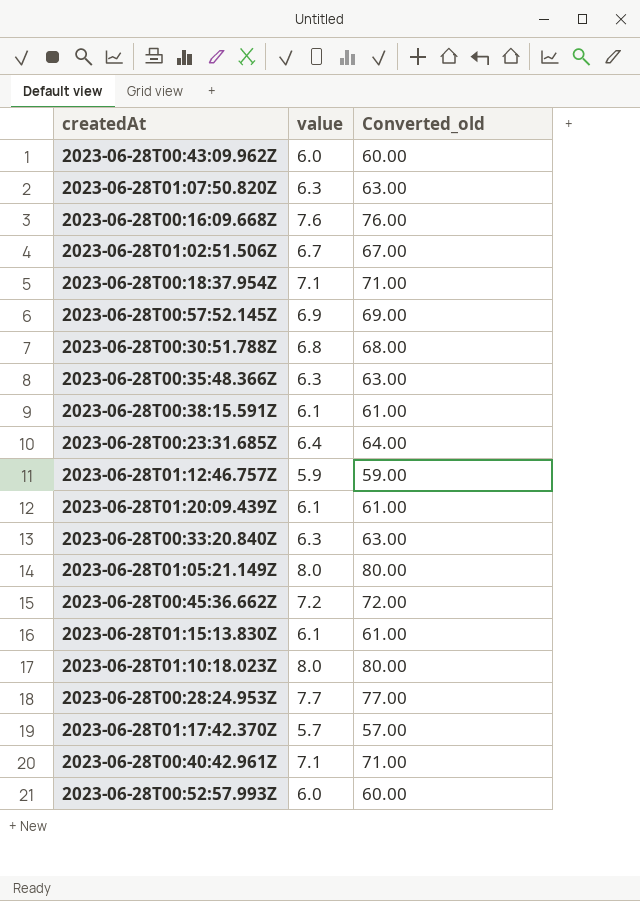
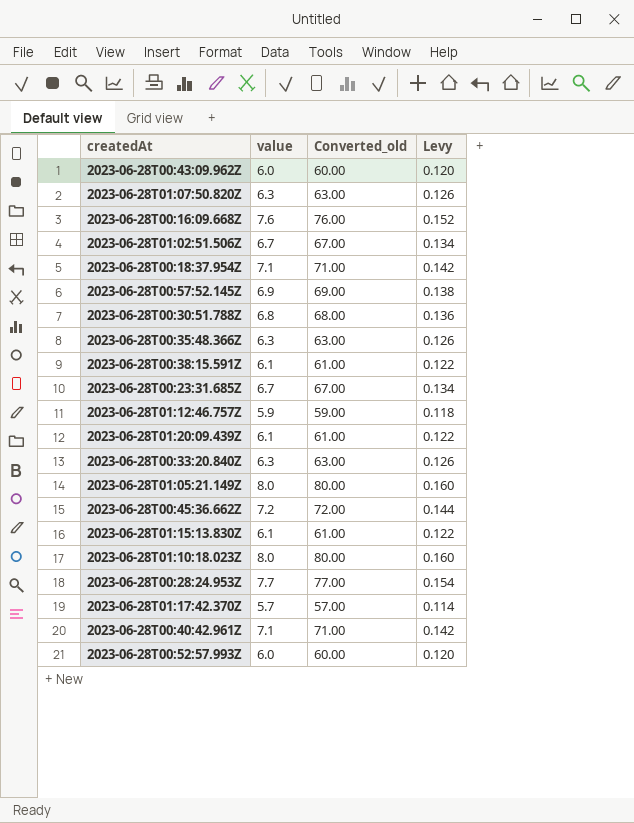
column Levy | formula: none -> [value] * 0.02
2023-06-28T00:23:31.685Z | value: 6.4 -> 6.7
2023-06-28T00:23:31.685Z | Converted_old: 64.00 -> 67.00

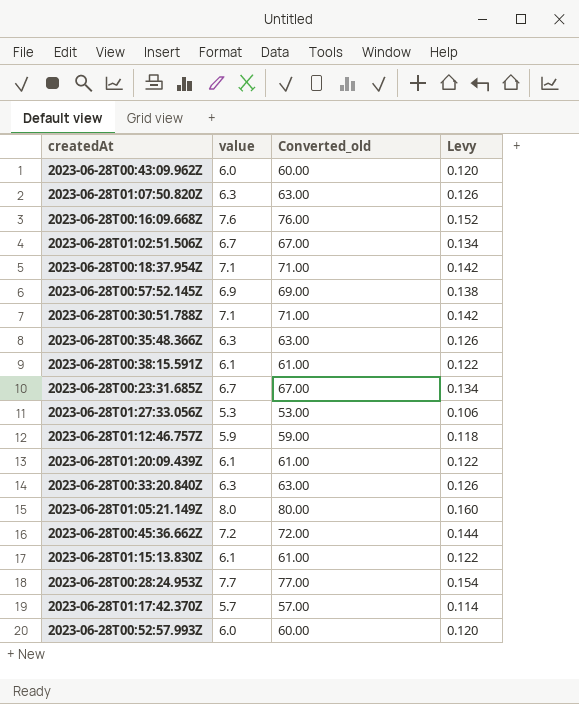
row 2023-06-28T01:10:18.023Z: 8.0 | 80.00 | 0.160 -> none
row 2023-06-28T00:40:42.961Z: 7.1 | 71.00 | 0.142 -> none
2023-06-28T00:30:51.788Z | value: 6.8 -> 7.1
2023-06-28T00:30:51.788Z | Converted_old: 68.00 -> 71.00
2023-06-28T00:30:51.788Z | Levy: 0.136 -> 0.142
row 2023-06-28T01:27:33.056Z: none -> 5.3 | 53.00 | 0.106

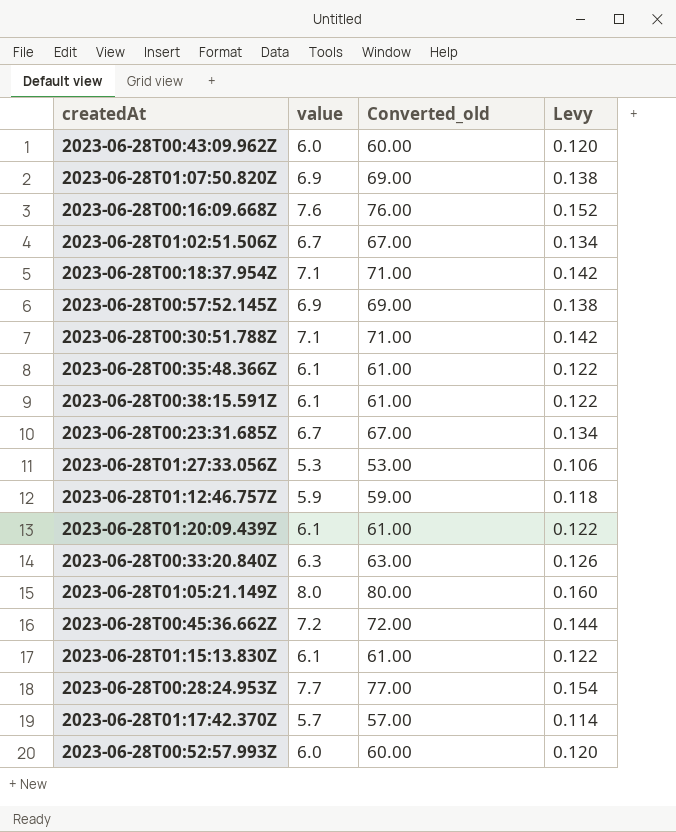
2023-06-28T01:07:50.820Z | value: 6.3 -> 6.9
2023-06-28T01:07:50.820Z | Converted_old: 63.00 -> 69.00
2023-06-28T01:07:50.820Z | Levy: 0.126 -> 0.138
2023-06-28T00:35:48.366Z | value: 6.3 -> 6.1
2023-06-28T00:35:48.366Z | Converted_old: 63.00 -> 61.00
2023-06-28T00:35:48.366Z | Levy: 0.126 -> 0.122

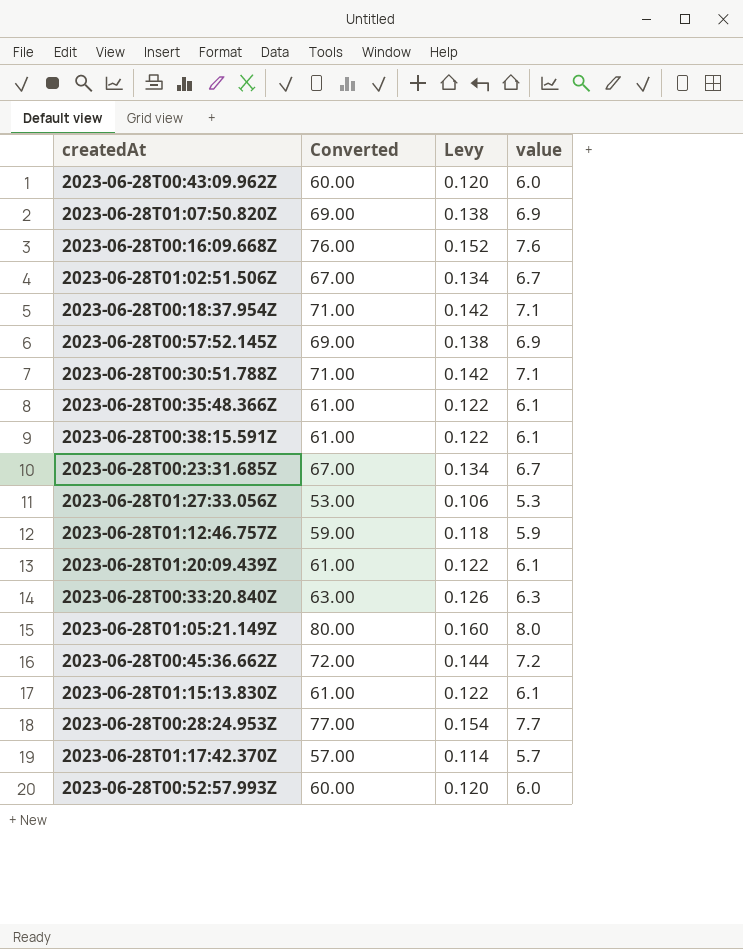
column name: Converted_old -> Converted
column value | position: 2 -> 4

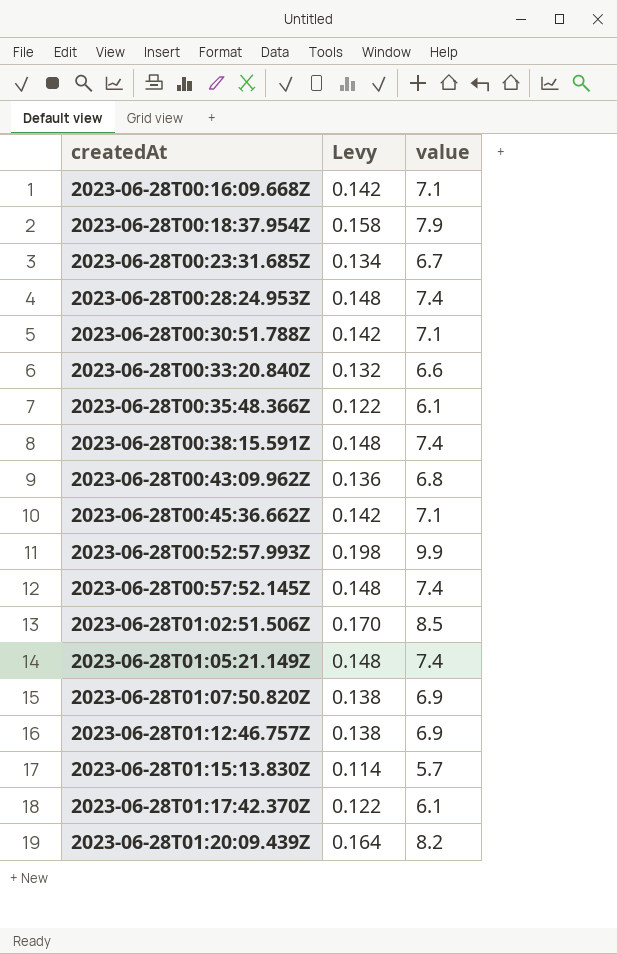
row order: none -> createdAt ascending
column Converted | formula: [value] * 10 -> none
row 2023-06-28T01:27:33.056Z: 53.00 | 0.106 | 5.3 -> none
2023-06-28T00:16:09.668Z | Levy: 0.152 -> 0.142
2023-06-28T00:16:09.668Z | value: 7.6 -> 7.1
2023-06-28T00:18:37.954Z | Levy: 0.142 -> 0.158
2023-06-28T00:18:37.954Z | value: 7.1 -> 7.9
2023-06-28T00:28:24.953Z | Levy: 0.154 -> 0.148
2023-06-28T00:28:24.953Z | value: 7.7 -> 7.4
2023-06-28T00:33:20.840Z | Levy: 0.126 -> 0.132
2023-06-28T00:33:20.840Z | value: 6.3 -> 6.6
2023-06-28T00:38:15.591Z | Levy: 0.122 -> 0.148
2023-06-28T00:38:15.591Z | value: 6.1 -> 7.4
2023-06-28T00:43:09.962Z | Levy: 0.120 -> 0.136
2023-06-28T00:43:09.962Z | value: 6.0 -> 6.8
2023-06-28T00:45:36.662Z | Levy: 0.144 -> 0.142
2023-06-28T00:45:36.662Z | value: 7.2 -> 7.1
2023-06-28T00:52:57.993Z | Levy: 0.120 -> 0.198
2023-06-28T00:52:57.993Z | value: 6.0 -> 9.9
2023-06-28T00:57:52.145Z | Levy: 0.138 -> 0.148
2023-06-28T00:57:52.145Z | value: 6.9 -> 7.4
2023-06-28T01:02:51.506Z | Levy: 0.134 -> 0.170
2023-06-28T01:02:51.506Z | value: 6.7 -> 8.5
2023-06-28T01:05:21.149Z | Levy: 0.160 -> 0.148
2023-06-28T01:05:21.149Z | value: 8.0 -> 7.4
2023-06-28T01:12:46.757Z | Levy: 0.118 -> 0.138
2023-06-28T01:12:46.757Z | value: 5.9 -> 6.9
2023-06-28T01:15:13.830Z | Levy: 0.122 -> 0.114
2023-06-28T01:15:13.830Z | value: 6.1 -> 5.7
2023-06-28T01:17:42.370Z | Levy: 0.114 -> 0.122
2023-06-28T01:17:42.370Z | value: 5.7 -> 6.1
2023-06-28T01:20:09.439Z | Levy: 0.122 -> 0.164
2023-06-28T01:20:09.439Z | value: 6.1 -> 8.2

